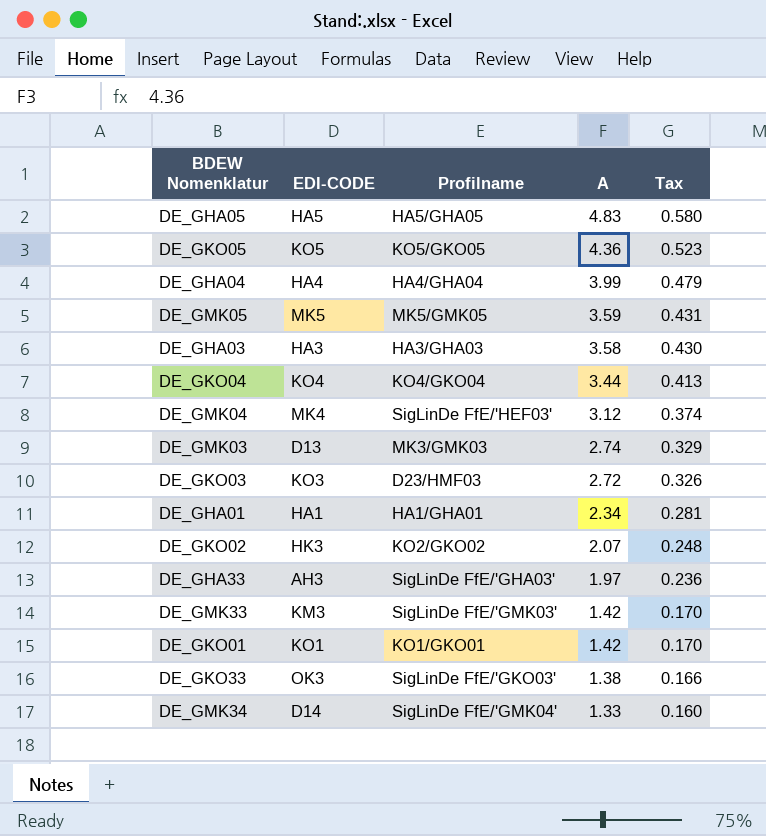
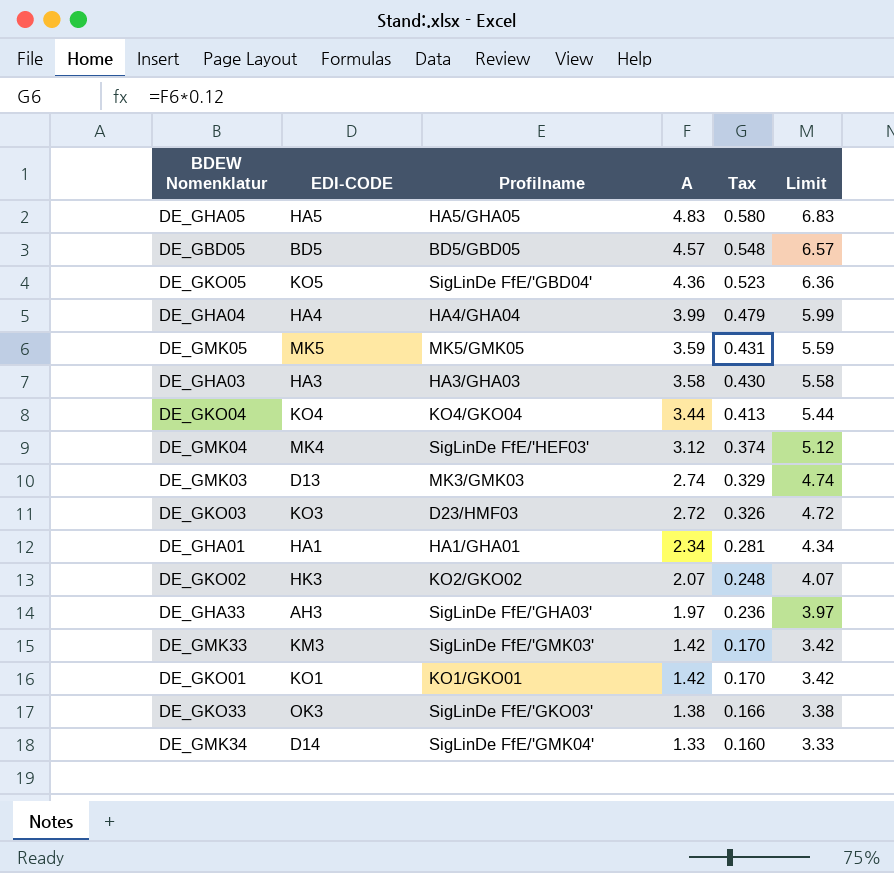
column Limit | formula: none -> [A] + 2
row DE_GBD05: none -> BD5 | BD5/GBD05 | 4.57 | 0.548 | 6.57
DE_GKO05 | Profilname: KO5/GKO05 -> SigLinDe FfE/'GBD04'

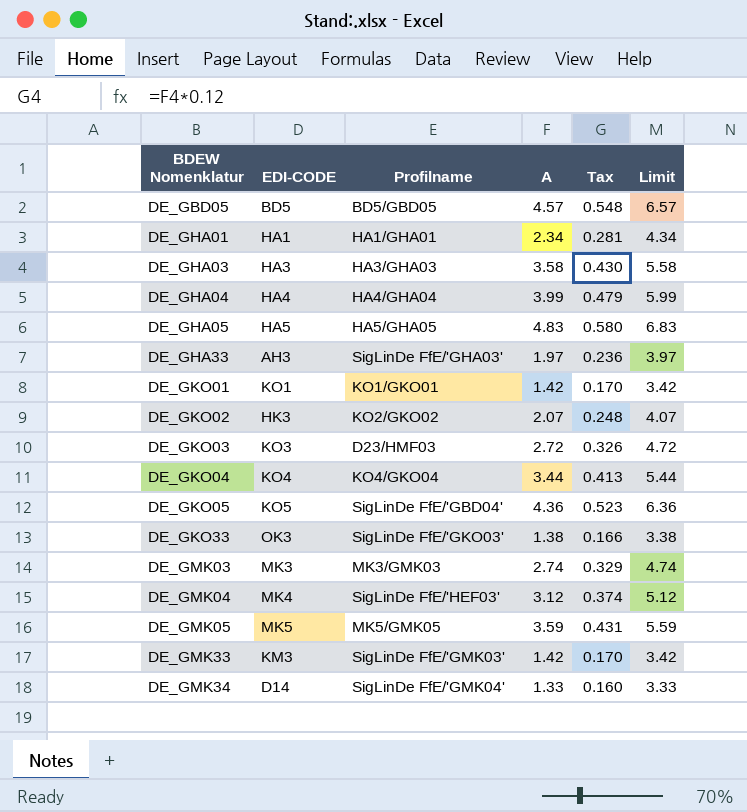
row order: A descending -> BDEW Nomenklatur ascending
DE_GMK03 | EDI-CODE: D13 -> MK3

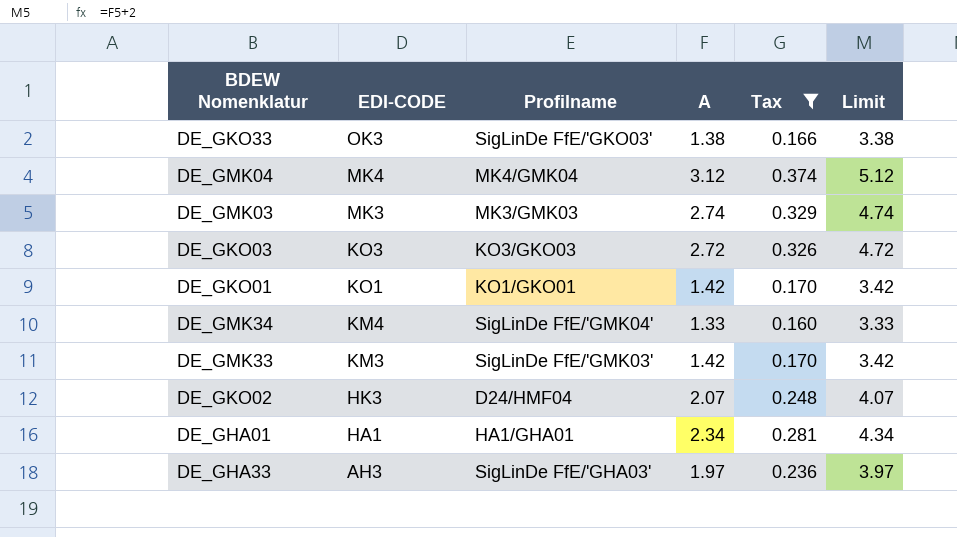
filter: none -> Tax <= 0.374
row order: BDEW Nomenklatur ascending -> EDI-CODE descending
DE_GMK04 | Profilname: SigLinDe FfE/'HEF03' -> MK4/GMK04
DE_GKO03 | Profilname: D23/HMF03 -> KO3/GKO03
DE_GMK34 | EDI-CODE: D14 -> KM4
DE_GKO02 | Profilname: KO2/GKO02 -> D24/HMF04

